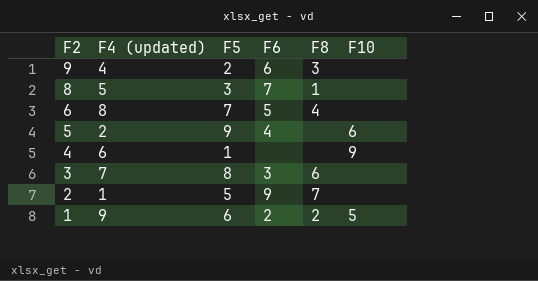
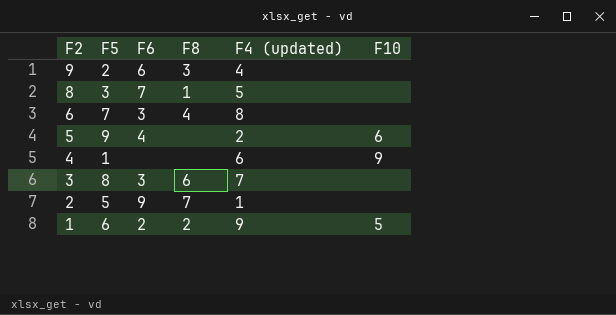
column F4 (updated) | position: 2 -> 5
6 | F6: 5 -> 3

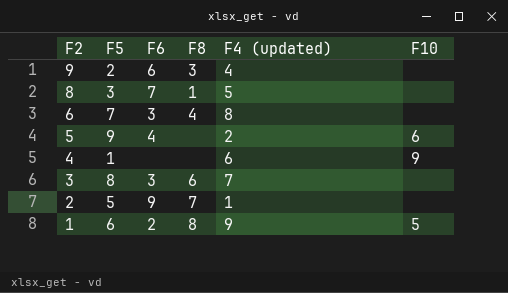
1 | F8: 2 -> 8

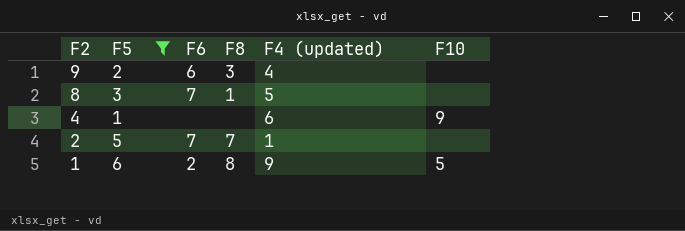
filter: none -> F5 <= 6
2 | F6: 9 -> 7

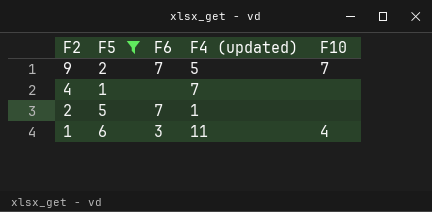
column F8 | position: 4 -> none
row 8: 3 | 7 | 1 | 5 | none -> none
9 | F6: 6 -> 7
9 | F4 (updated): 4 -> 5
9 | F10: none -> 7
4 | F4 (updated): 6 -> 7
4 | F10: 9 -> none
1 | F6: 2 -> 3
1 | F4 (updated): 9 -> 11
1 | F10: 5 -> 4

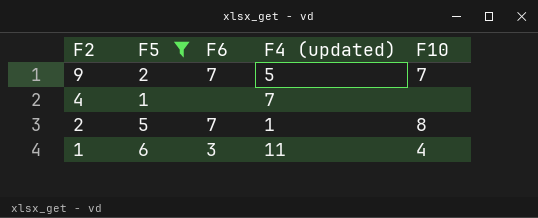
2 | F10: none -> 8

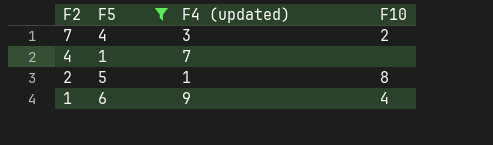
column F6 | position: 3 -> none
row 9: 2 | 7 | 5 | 7 -> none
row 7: none -> 4 | 3 | 2
1 | F4 (updated): 11 -> 9

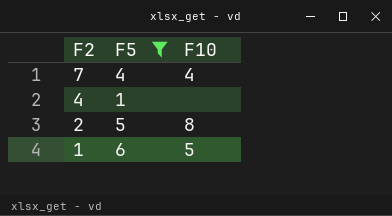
column F4 (updated) | position: 3 -> none
7 | F10: 2 -> 4
1 | F10: 4 -> 5

